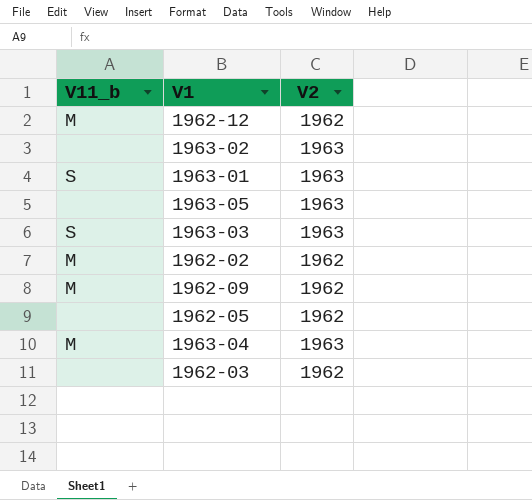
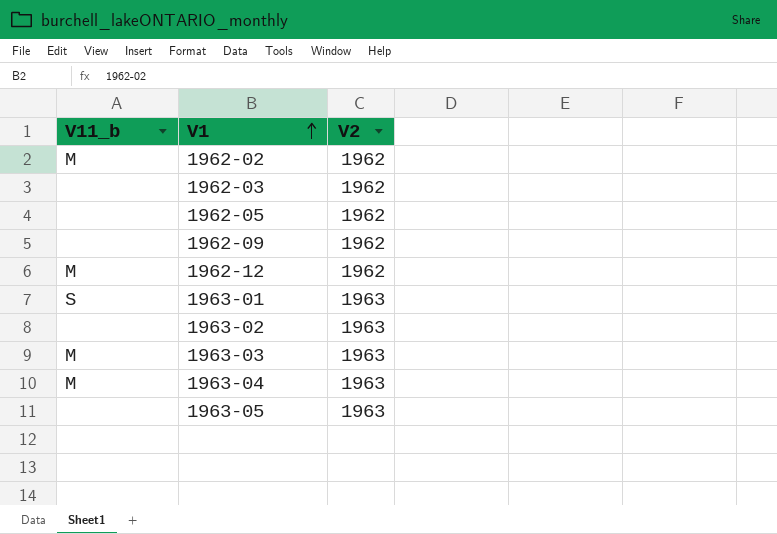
row order: none -> V1 ascending
1962-09 | V11_b: M -> none
1963-03 | V11_b: S -> M

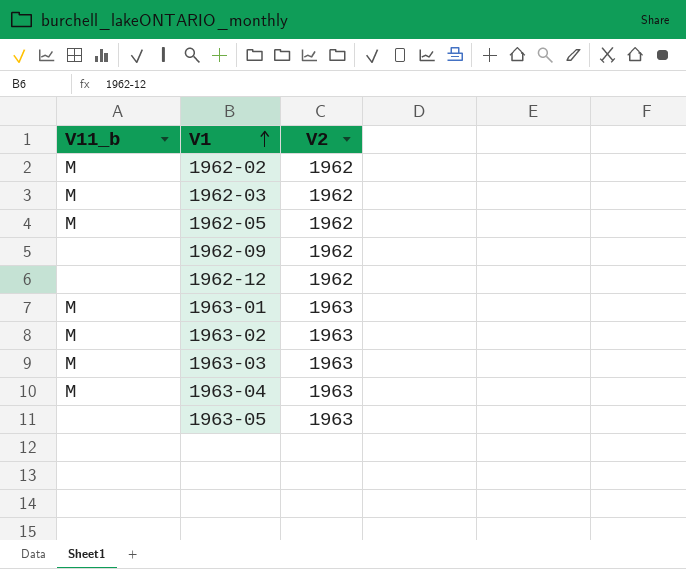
1962-03 | V11_b: none -> M
1962-05 | V11_b: none -> M
1962-12 | V11_b: M -> none
1963-01 | V11_b: S -> M
1963-02 | V11_b: none -> M

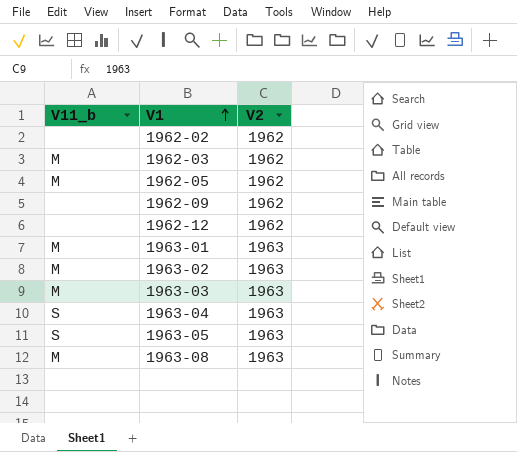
1962-02 | V11_b: M -> none
1963-04 | V11_b: M -> S
1963-05 | V11_b: none -> S
row 1963-08: none -> M | 1963

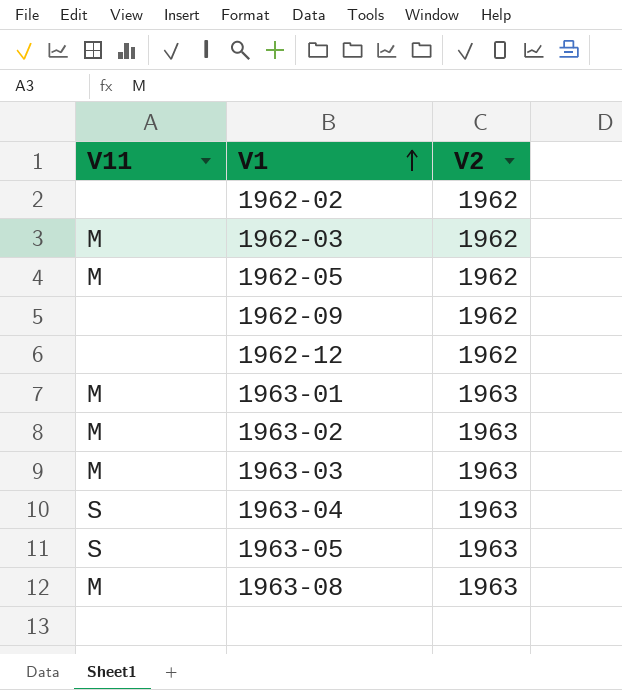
column name: V11_b -> V11

